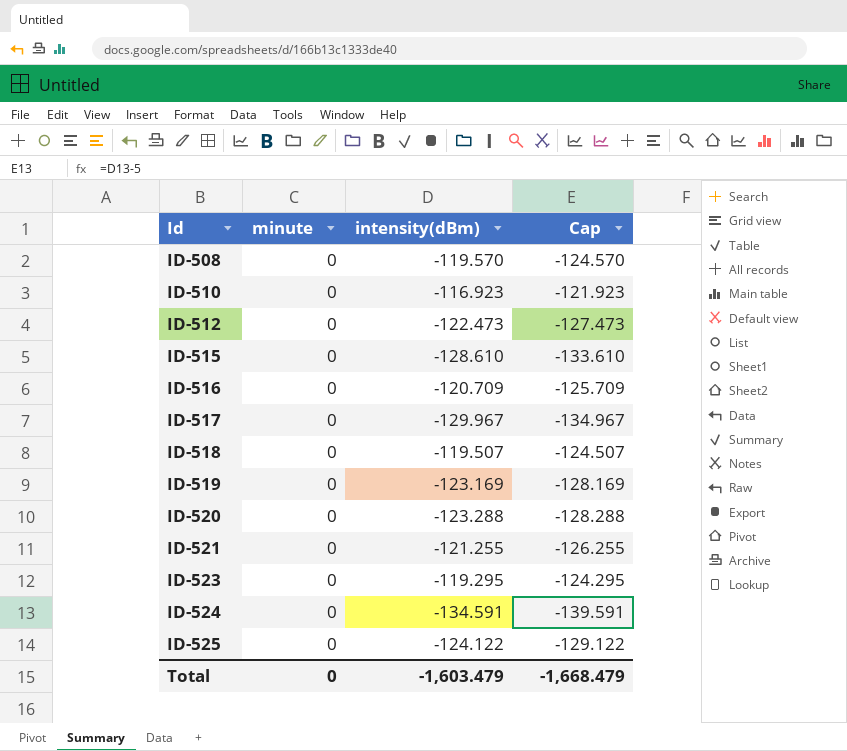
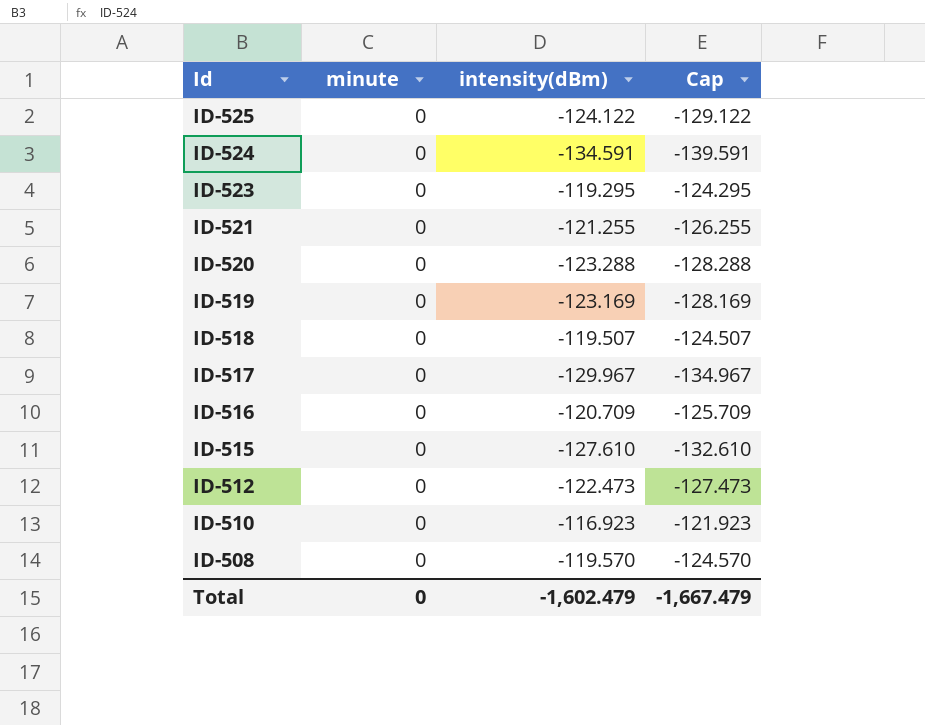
row order: Id ascending -> Id descending
ID-515 | intensity(dBm): -128.610 -> -127.610
ID-515 | Cap: -133.610 -> -132.610
Total | intensity(dBm): -1,603.479 -> -1,602.479
Total | Cap: -1,668.479 -> -1,667.479

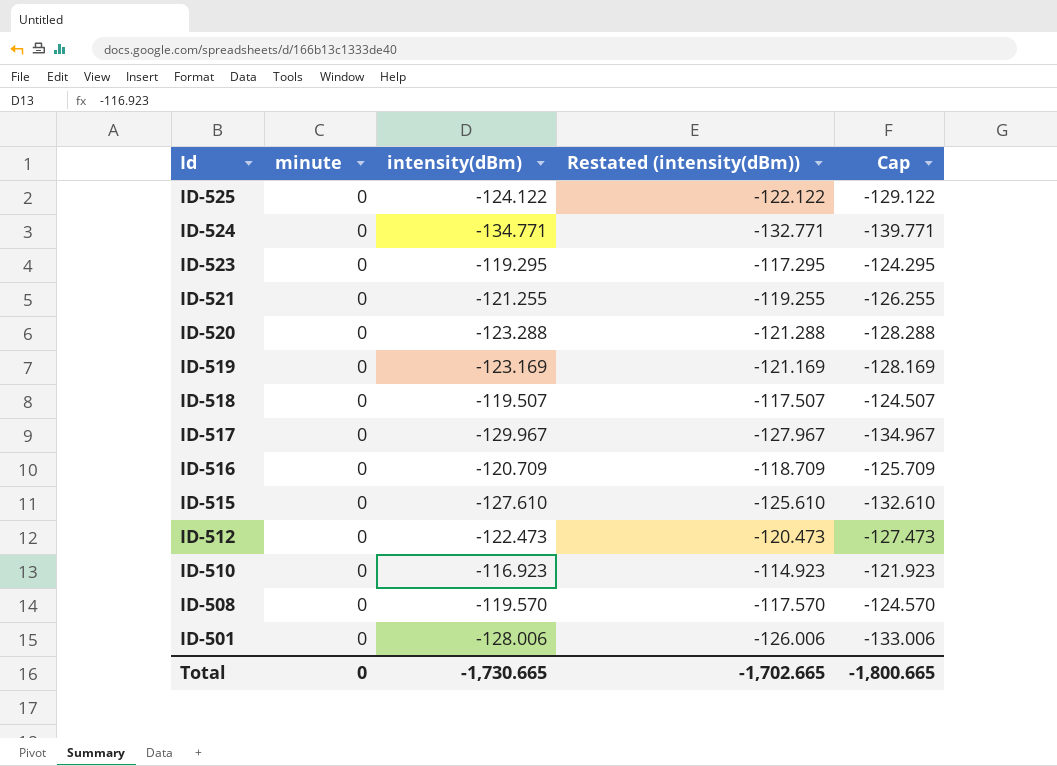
column Restated (intensity(dBm)) | formula: none -> [intensity(dBm)] + 2
ID-524 | intensity(dBm): -134.591 -> -134.771
ID-524 | Cap: -139.591 -> -139.771
row ID-501: none -> 0 | -128.006 | -126.006 | -133.006
Total | intensity(dBm): -1,602.479 -> -1,730.665
Total | Cap: -1,667.479 -> -1,800.665

